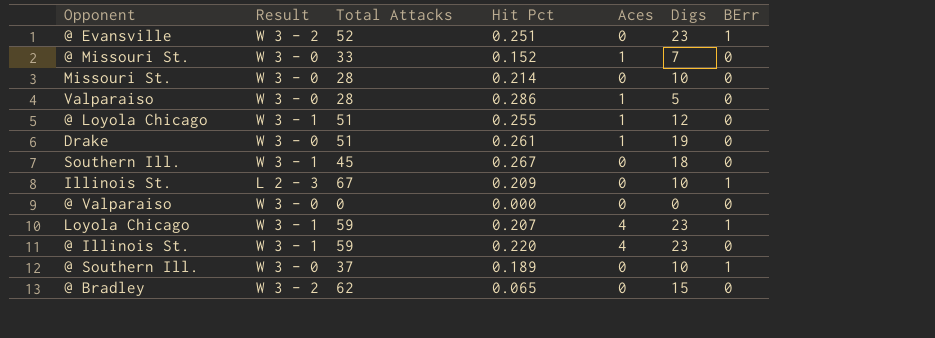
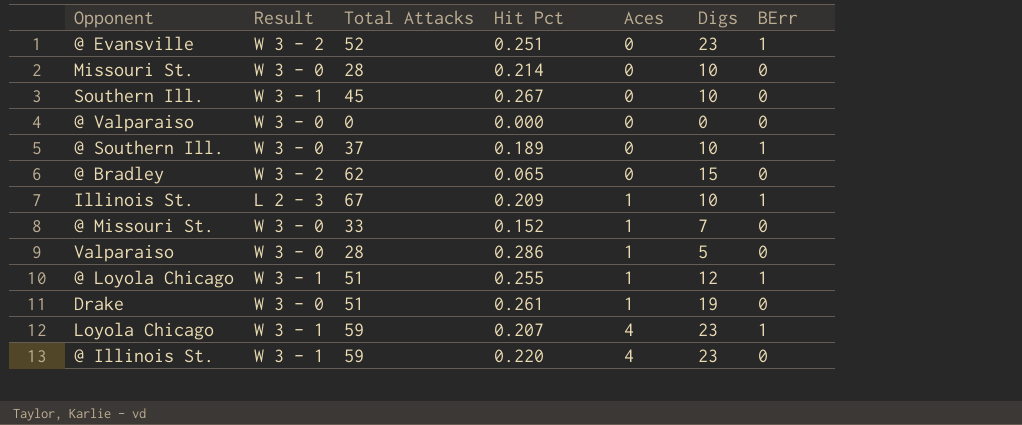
row order: none -> Aces ascending
Southern Ill. | Digs: 18 -> 10
Illinois St. | Aces: 0 -> 1
@ Loyola Chicago | BErr: 0 -> 1

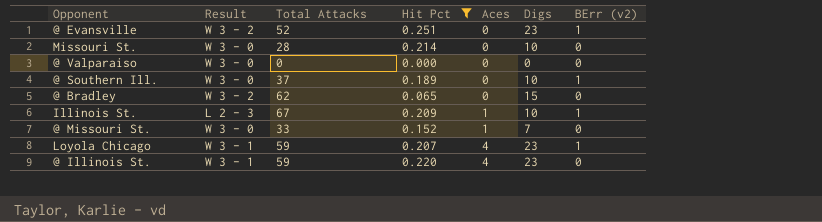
filter: none -> Hit Pct <= 0.251
column name: BErr -> BErr (v2)

